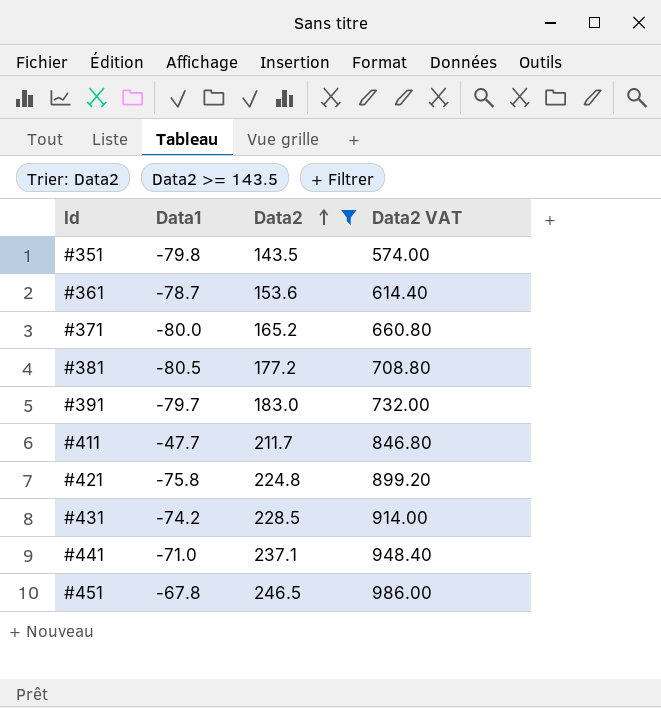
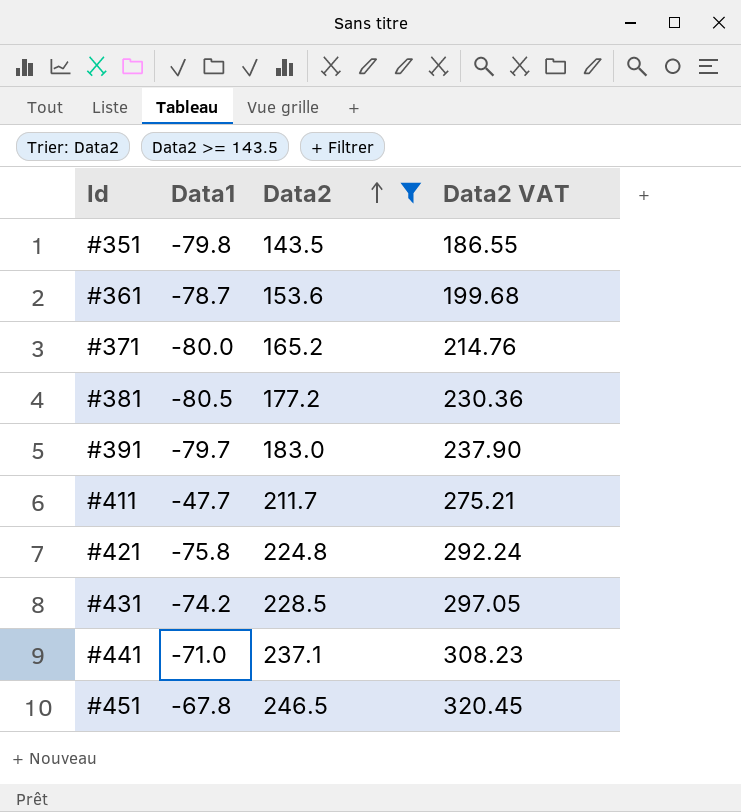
column Data2 VAT | formula: [Data2] * 4 -> [Data2] * 1.3

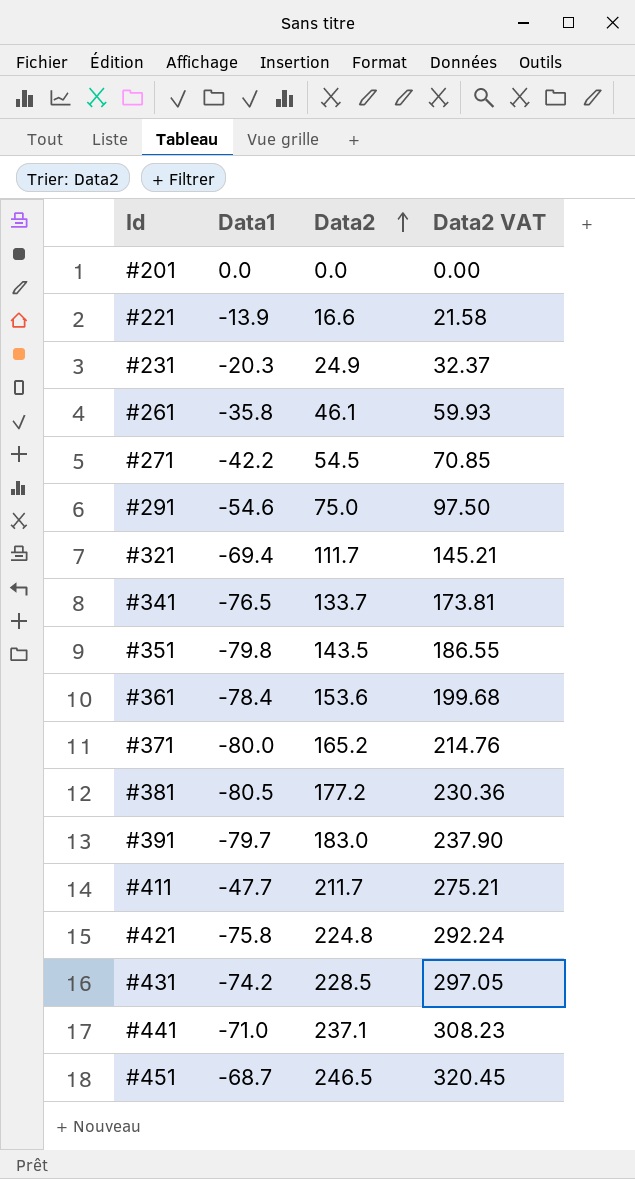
filter: Data2 >= 143.5 -> none
#361 | Data1: -78.7 -> -78.4
#451 | Data1: -67.8 -> -68.7

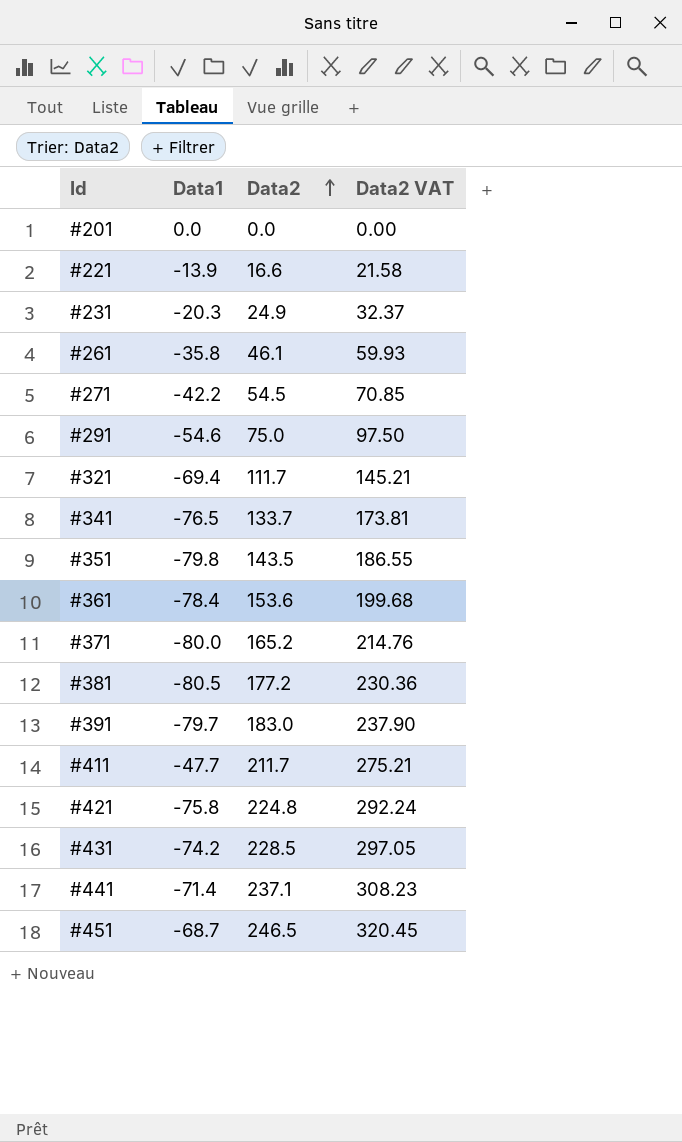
#441 | Data1: -71.0 -> -71.4

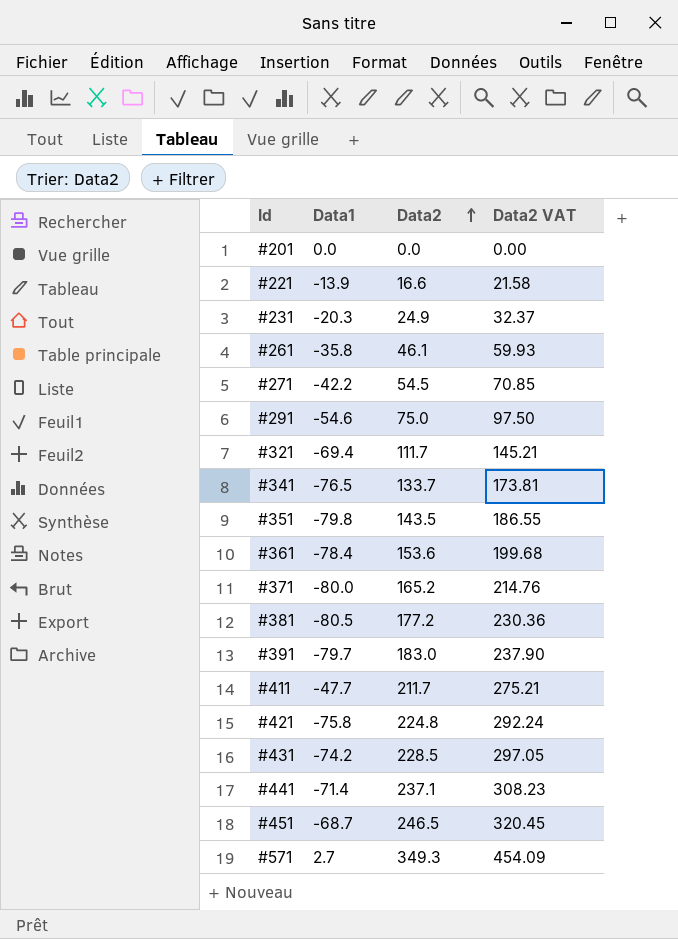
row #571: none -> 2.7 | 349.3 | 454.09

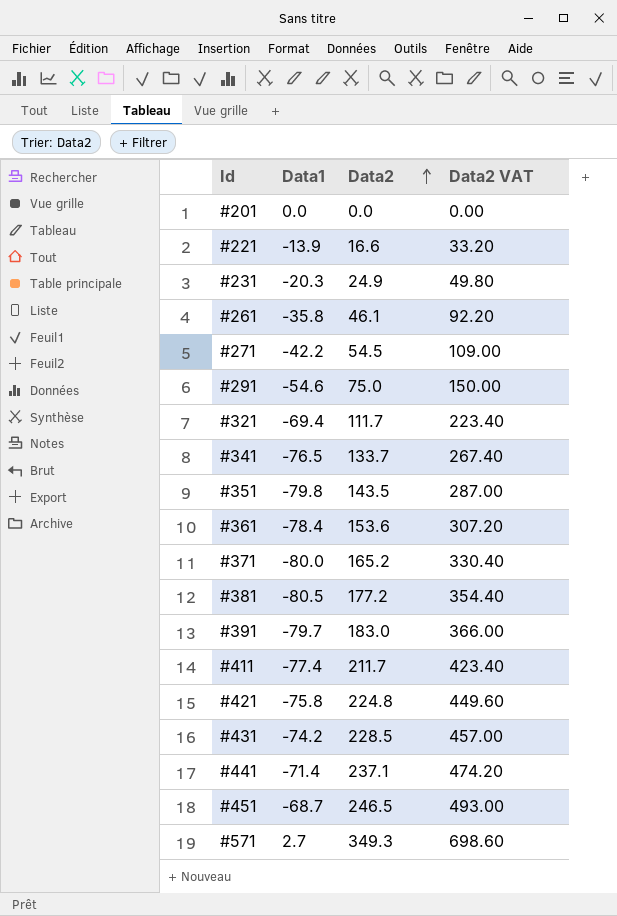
column Data2 VAT | formula: [Data2] * 1.3 -> [Data2] * 2
#411 | Data1: -47.7 -> -77.4

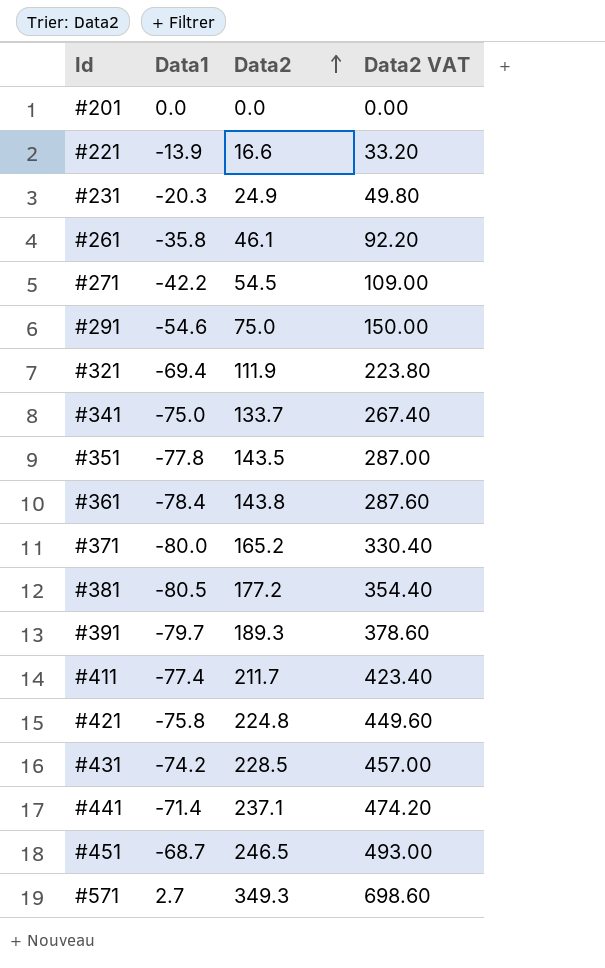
#321 | Data2: 111.7 -> 111.9
#321 | Data2 VAT: 223.40 -> 223.80
#341 | Data1: -76.5 -> -75.0
#351 | Data1: -79.8 -> -77.8
#361 | Data2: 153.6 -> 143.8
#361 | Data2 VAT: 307.20 -> 287.60
#391 | Data2: 183.0 -> 189.3
#391 | Data2 VAT: 366.00 -> 378.60

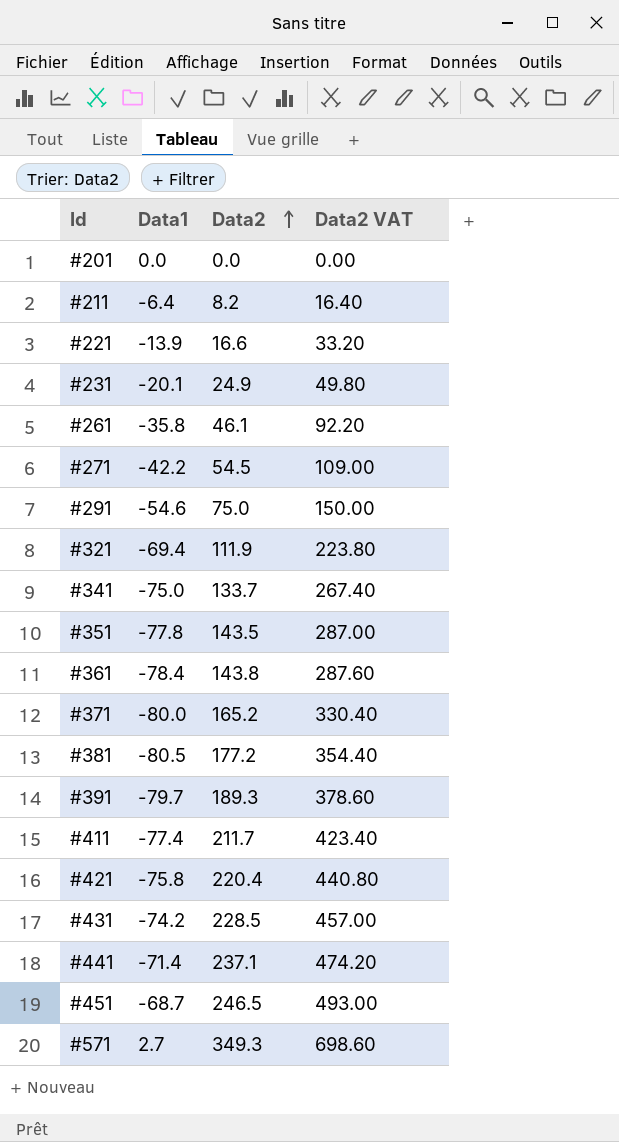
row #211: none -> -6.4 | 8.2 | 16.40
#231 | Data1: -20.3 -> -20.1
#421 | Data2: 224.8 -> 220.4
#421 | Data2 VAT: 449.60 -> 440.80

